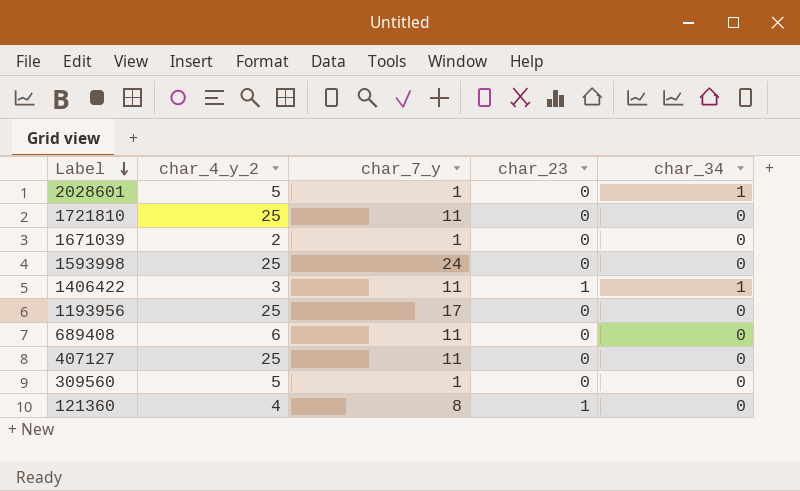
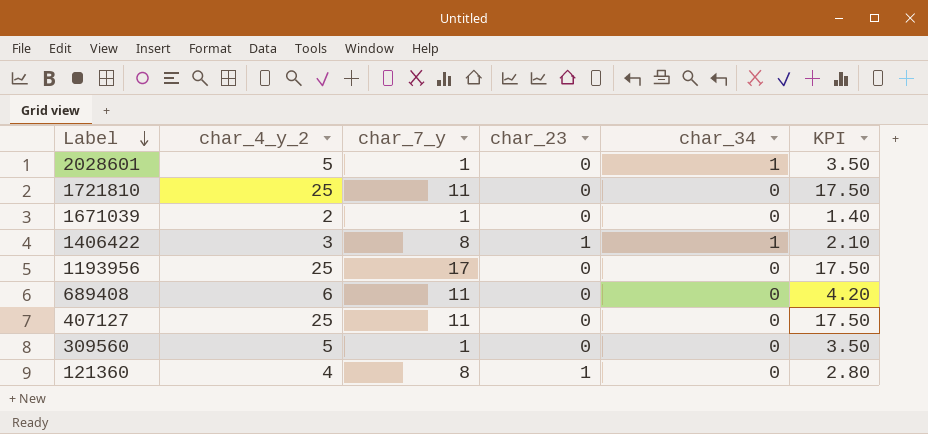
column KPI | formula: none -> [char_4_y_2] * 0.7
row 1593998: 25 | 24 | 0 | 0 -> none
1406422 | char_7_y: 11 -> 8

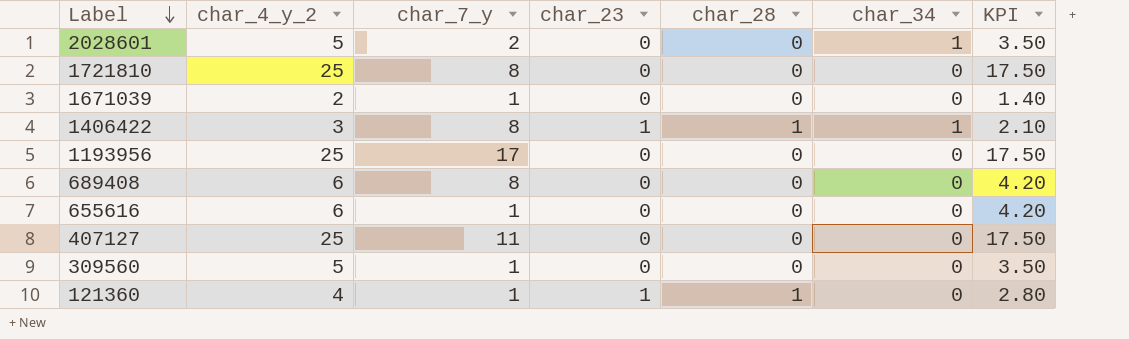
column char_28 | position: none -> 5
2028601 | char_7_y: 1 -> 2
1721810 | char_7_y: 11 -> 8
689408 | char_7_y: 11 -> 8
row 655616: none -> 6 | 1 | 0 | 0 | 0 | 4.20
121360 | char_7_y: 8 -> 1

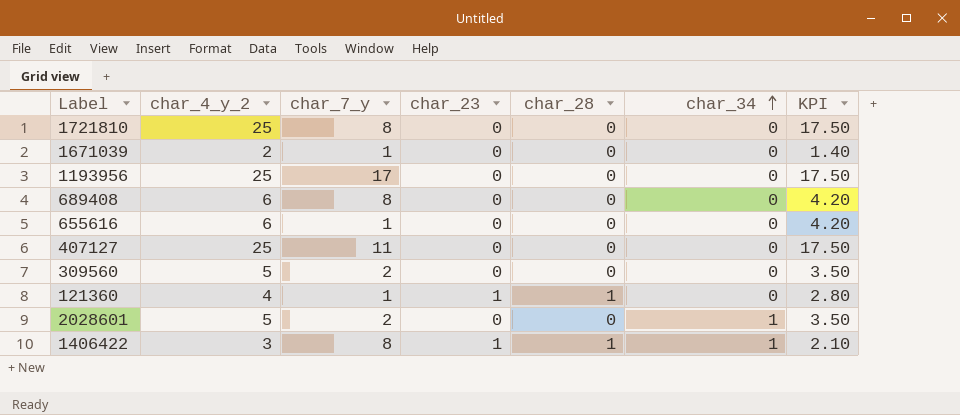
row order: Label descending -> char_34 ascending
309560 | char_7_y: 1 -> 2

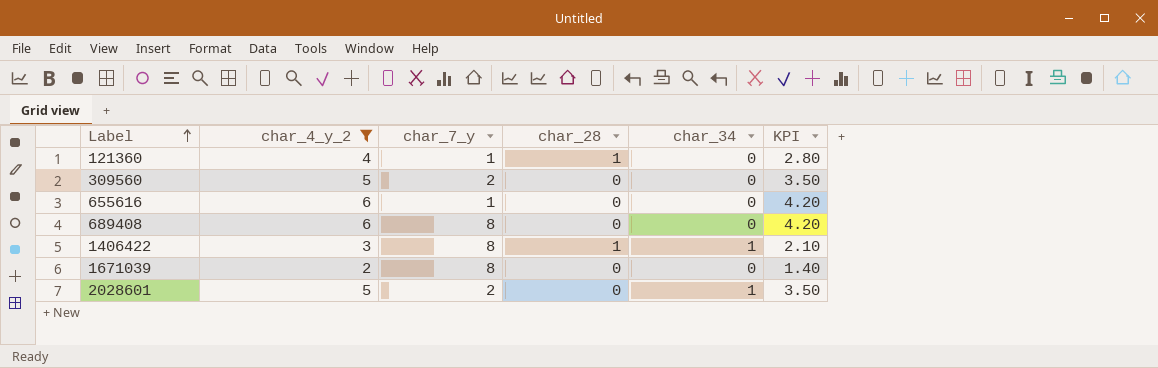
filter: none -> char_4_y_2 != 25
row order: char_34 ascending -> Label ascending
column char_23 | position: 4 -> none
1671039 | char_7_y: 1 -> 8

